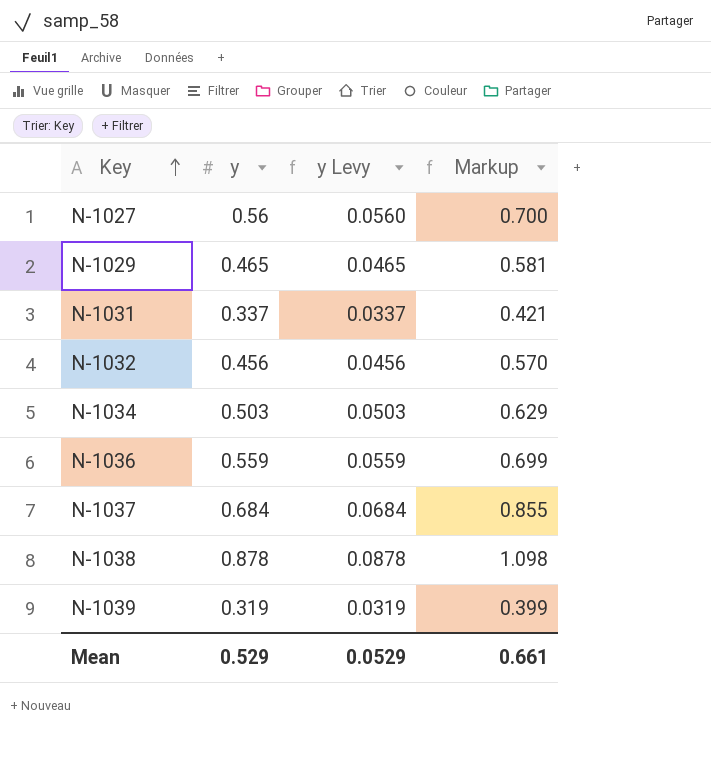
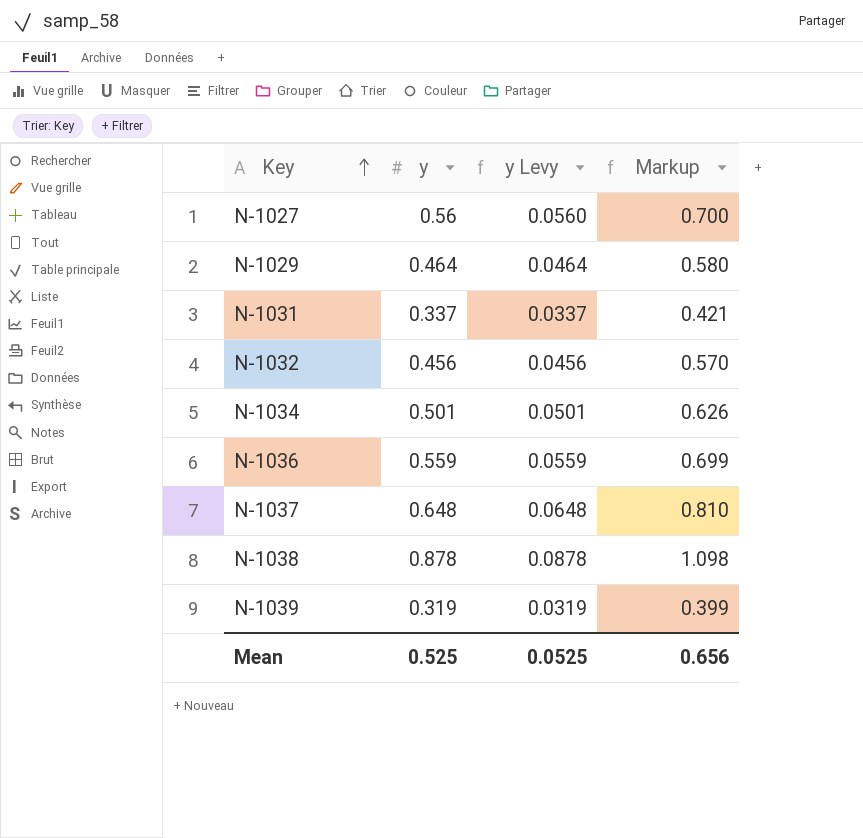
N-1029 | y: 0.465 -> 0.464
N-1029 | y Levy: 0.0465 -> 0.0464
N-1029 | Markup: 0.581 -> 0.580
N-1034 | y: 0.503 -> 0.501
N-1034 | y Levy: 0.0503 -> 0.0501
N-1034 | Markup: 0.629 -> 0.626
N-1037 | y: 0.684 -> 0.648
N-1037 | y Levy: 0.0684 -> 0.0648
N-1037 | Markup: 0.855 -> 0.810
Mean | y: 0.529 -> 0.525
Mean | y Levy: 0.0529 -> 0.0525
Mean | Markup: 0.661 -> 0.656

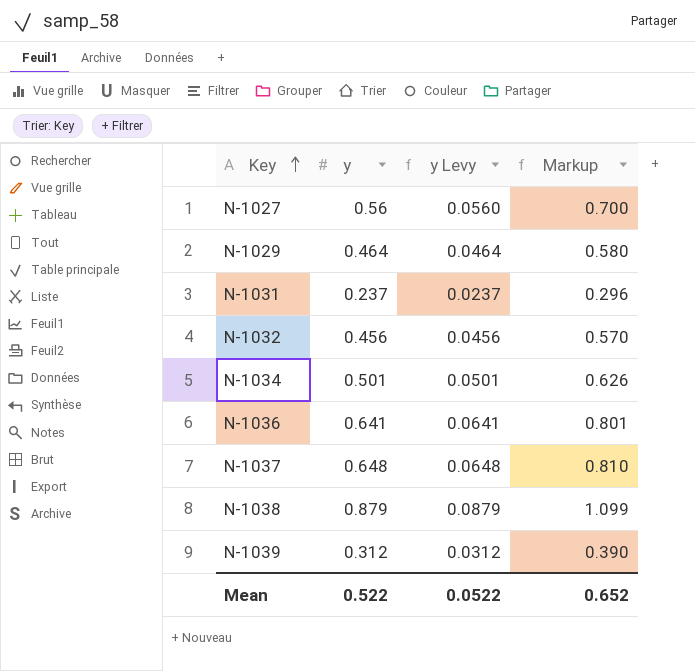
N-1031 | y: 0.337 -> 0.237
N-1031 | y Levy: 0.0337 -> 0.0237
N-1031 | Markup: 0.421 -> 0.296
N-1036 | y: 0.559 -> 0.641
N-1036 | y Levy: 0.0559 -> 0.0641
N-1036 | Markup: 0.699 -> 0.801
N-1038 | y: 0.878 -> 0.879
N-1038 | y Levy: 0.0878 -> 0.0879
N-1038 | Markup: 1.098 -> 1.099
N-1039 | y: 0.319 -> 0.312
N-1039 | y Levy: 0.0319 -> 0.0312
N-1039 | Markup: 0.399 -> 0.390
Mean | y: 0.525 -> 0.522
Mean | y Levy: 0.0525 -> 0.0522
Mean | Markup: 0.656 -> 0.652

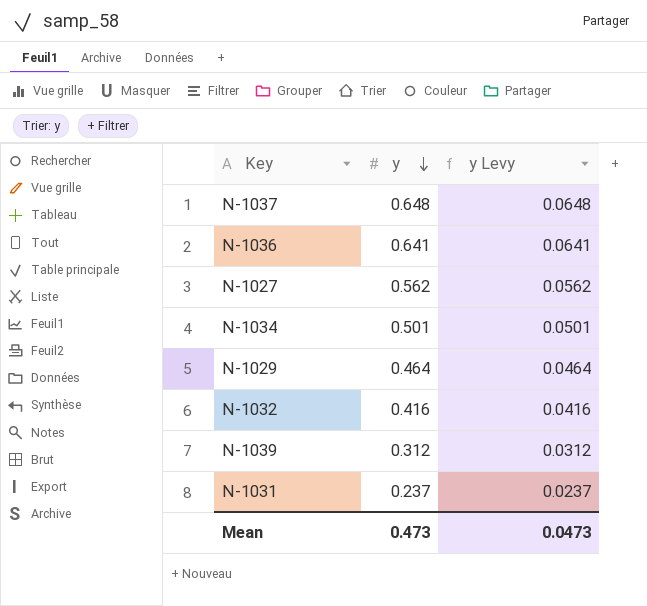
row order: Key ascending -> y descending
column Markup | formula: [y] * 1.25 -> none
row N-1038: 0.879 | 0.0879 | 1.099 -> none
N-1027 | y: 0.56 -> 0.562
N-1027 | y Levy: 0.0560 -> 0.0562
N-1032 | y: 0.456 -> 0.416
N-1032 | y Levy: 0.0456 -> 0.0416
Mean | y: 0.522 -> 0.473
Mean | y Levy: 0.0522 -> 0.0473

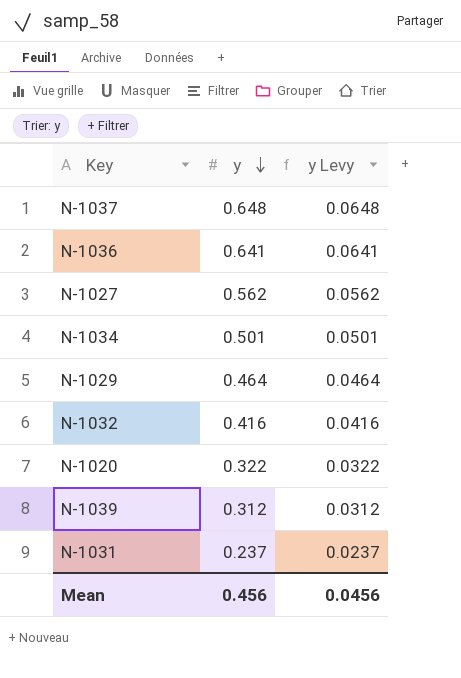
row N-1020: none -> 0.322 | 0.0322
Mean | y: 0.473 -> 0.456
Mean | y Levy: 0.0473 -> 0.0456

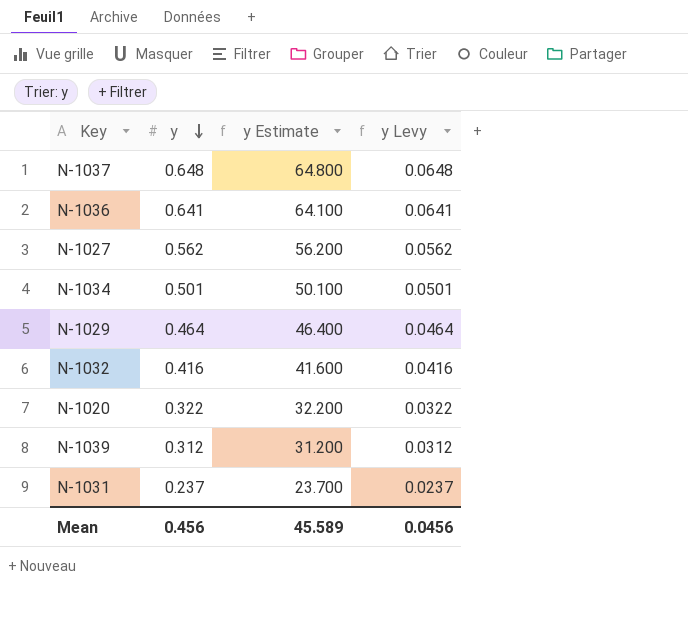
column y Estimate | formula: none -> [y] * 100

